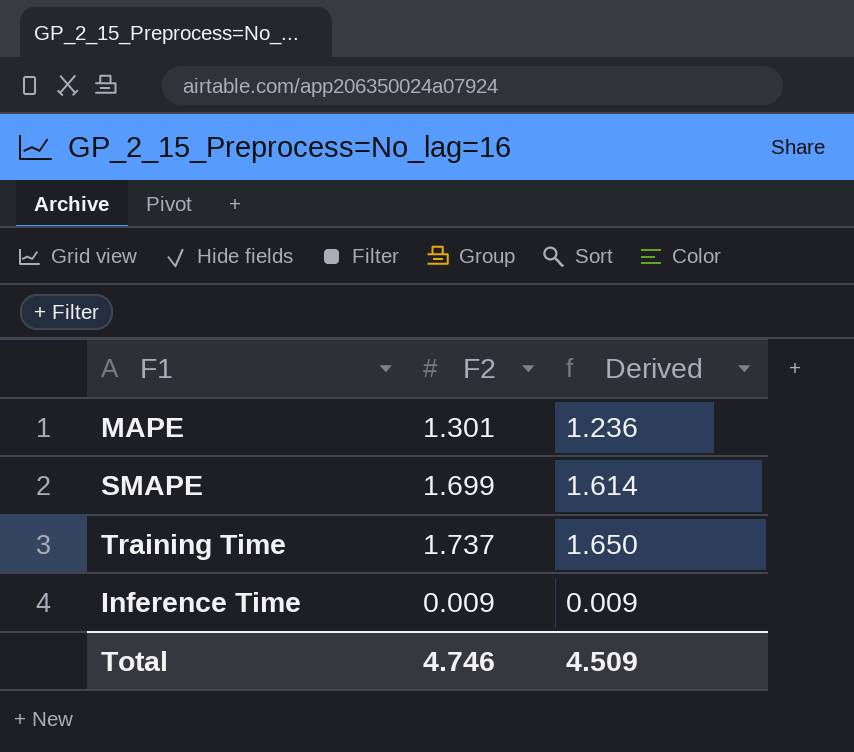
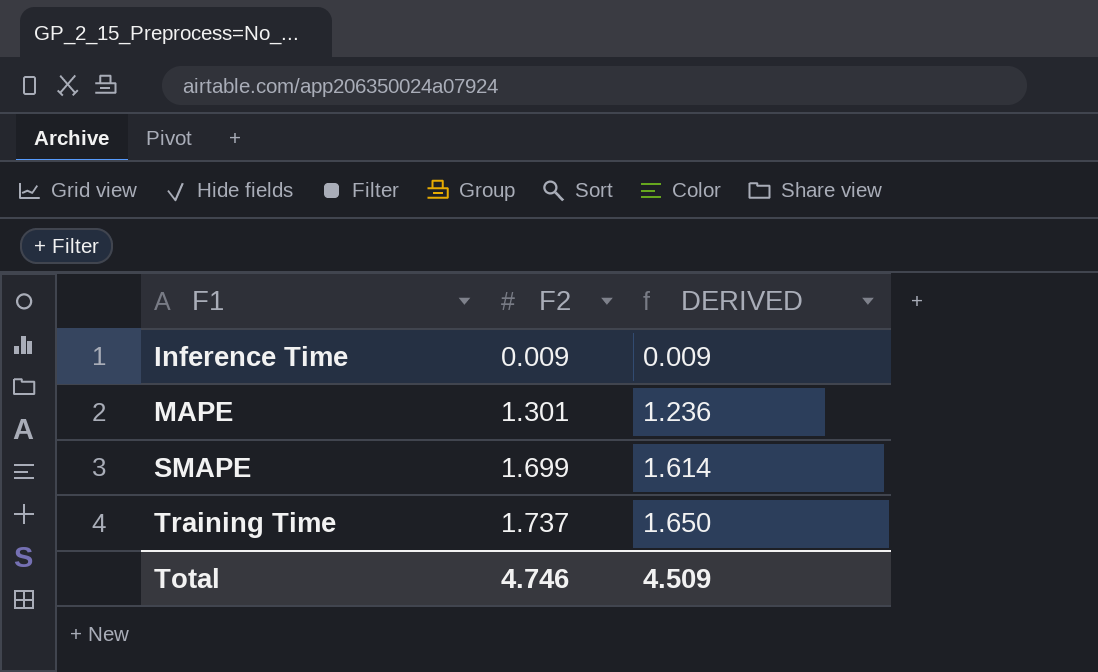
row order: none -> F1 ascending
column name: Derived -> DERIVED

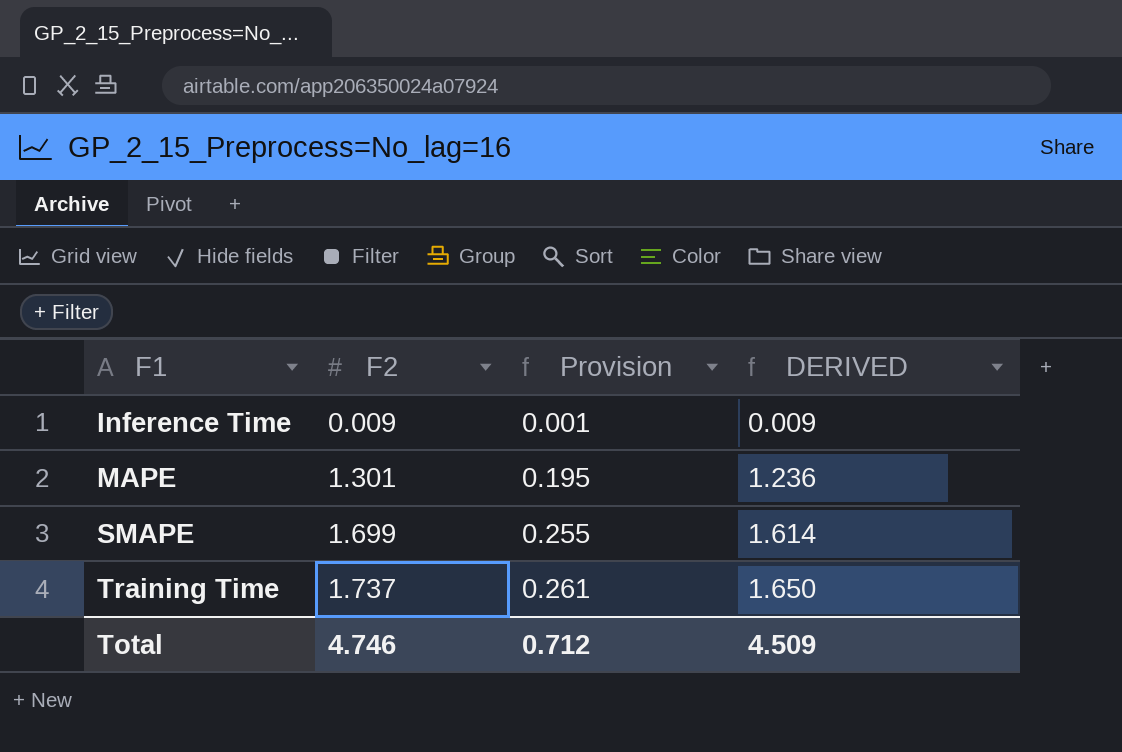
column Provision | formula: none -> [F2] * 0.15

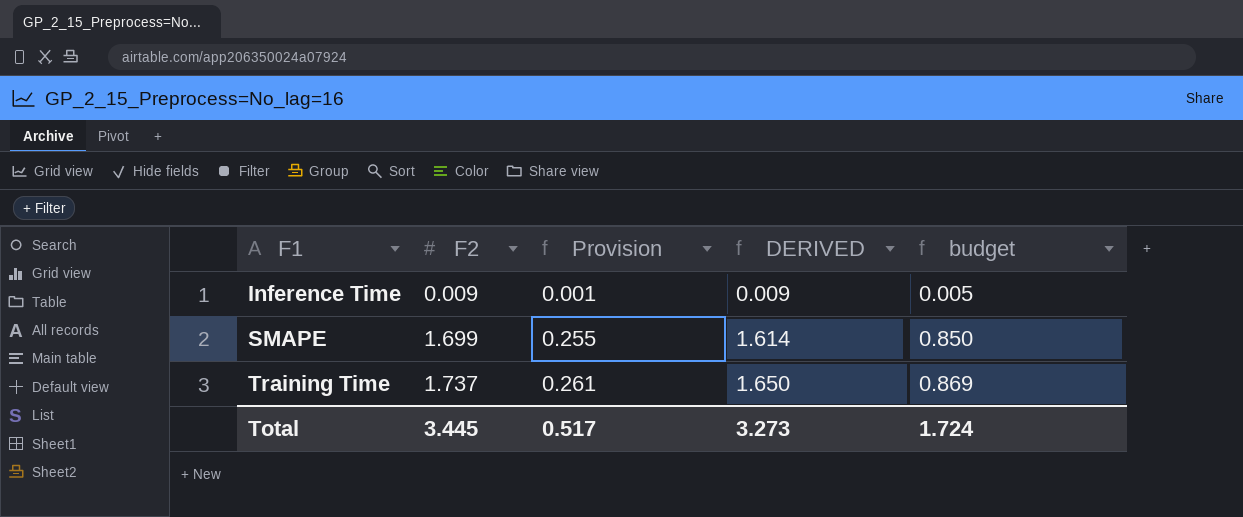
column budget | formula: none -> [F2] * 0.5
row MAPE: 1.301 | 0.195 | 1.236 -> none
Total | F2: 4.746 -> 3.445
Total | Provision: 0.712 -> 0.517
Total | DERIVED: 4.509 -> 3.273

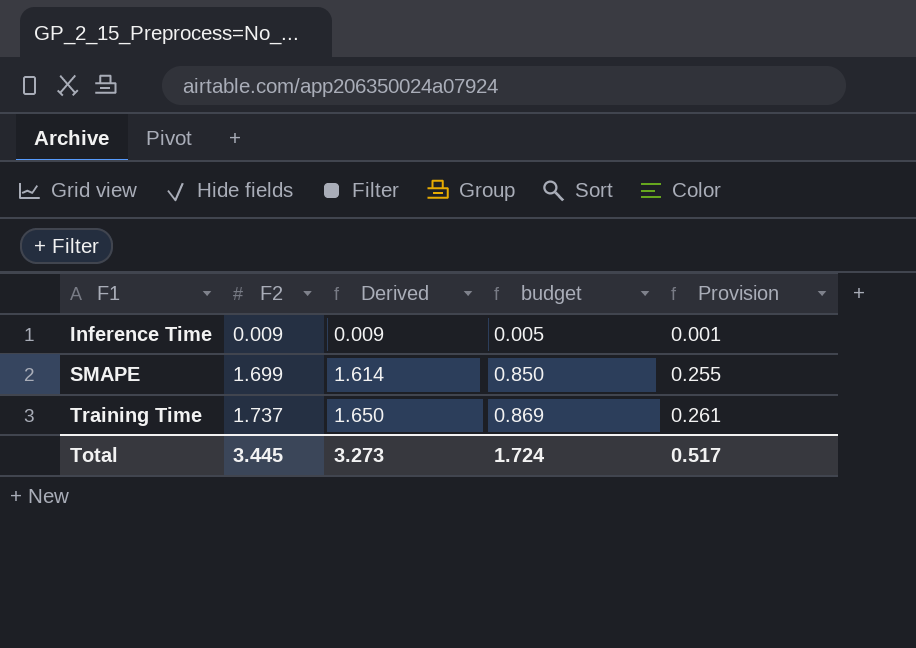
column name: DERIVED -> Derived
column Provision | position: 3 -> 5

